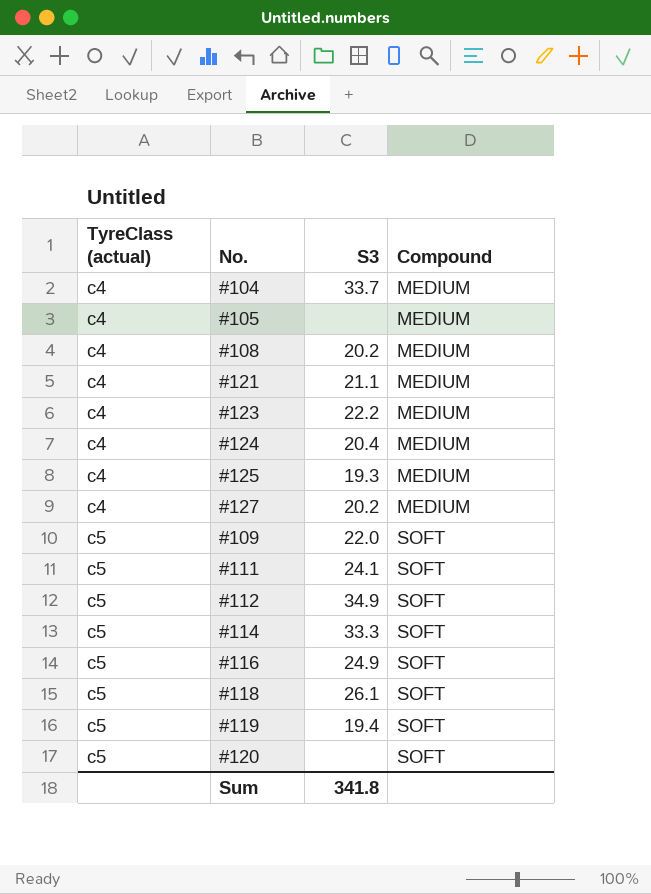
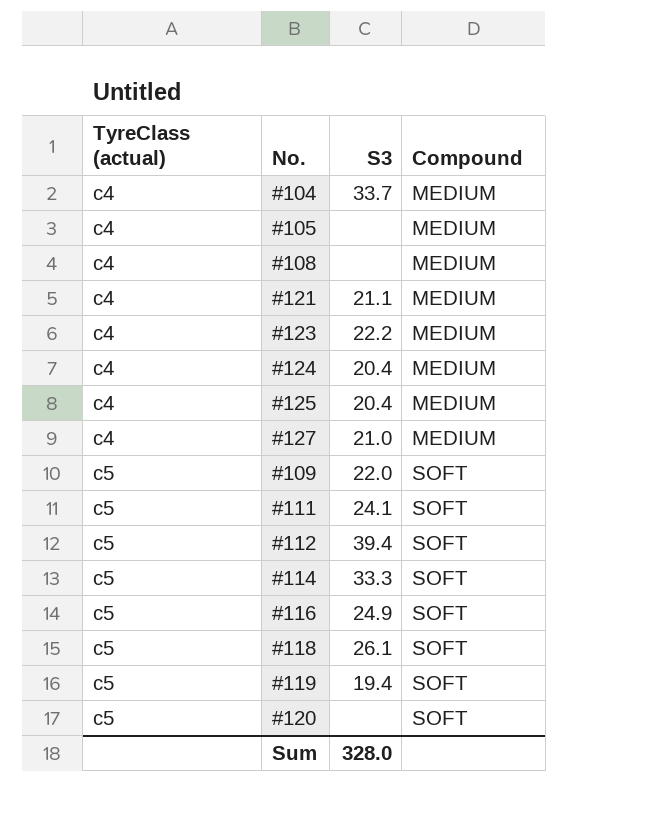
#108 | S3: 20.2 -> none
#125 | S3: 19.3 -> 20.4
#127 | S3: 20.2 -> 21.0
#112 | S3: 34.9 -> 39.4
Sum | S3: 341.8 -> 328.0

